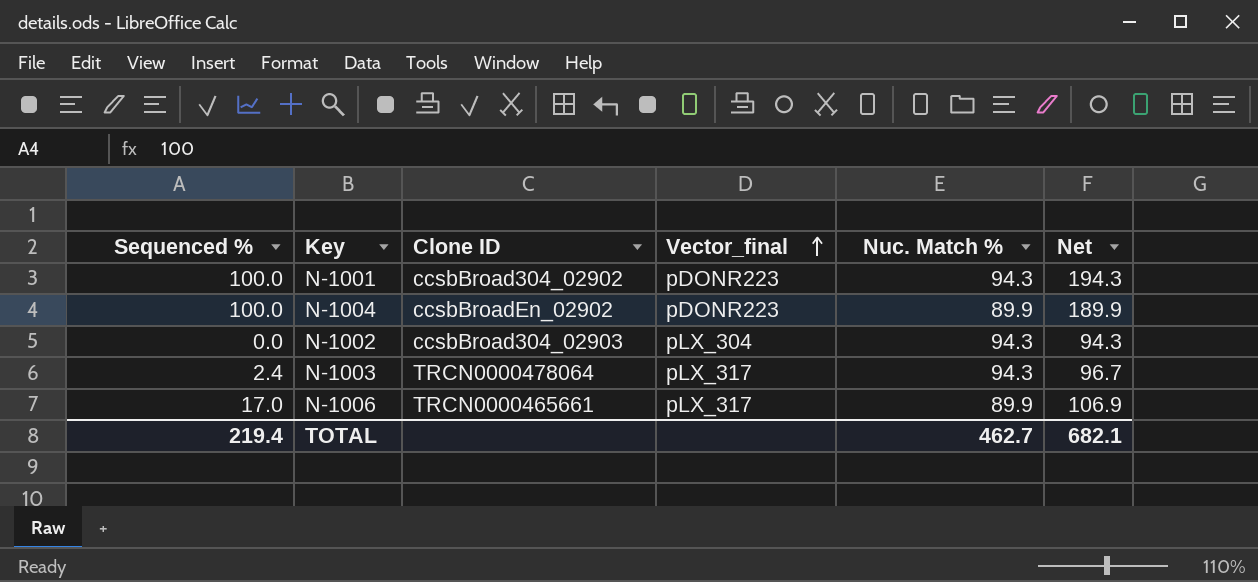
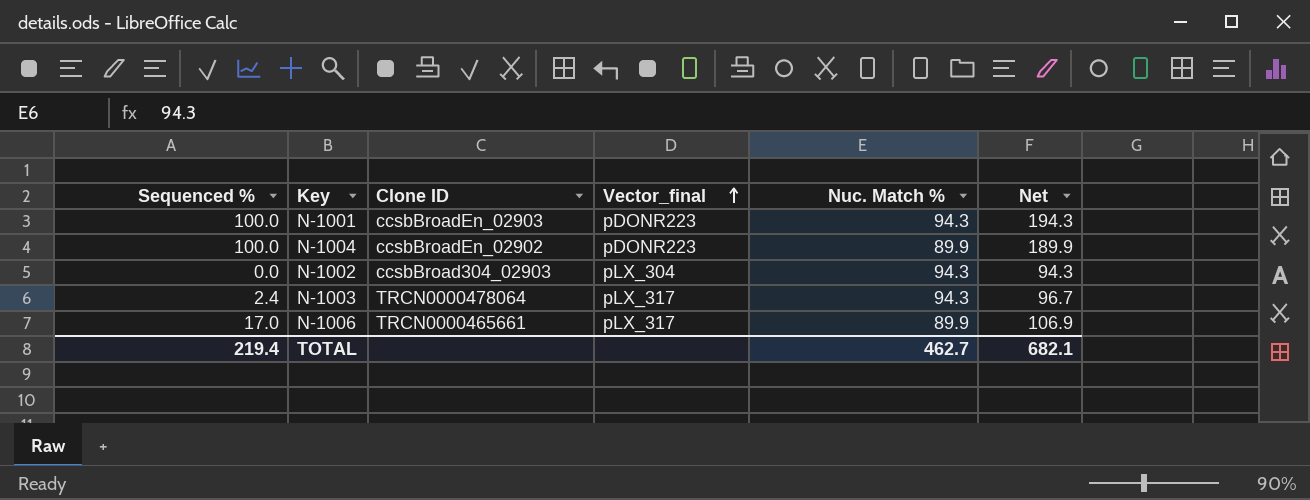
N-1001 | Clone ID: ccsbBroad304_02902 -> ccsbBroadEn_02903

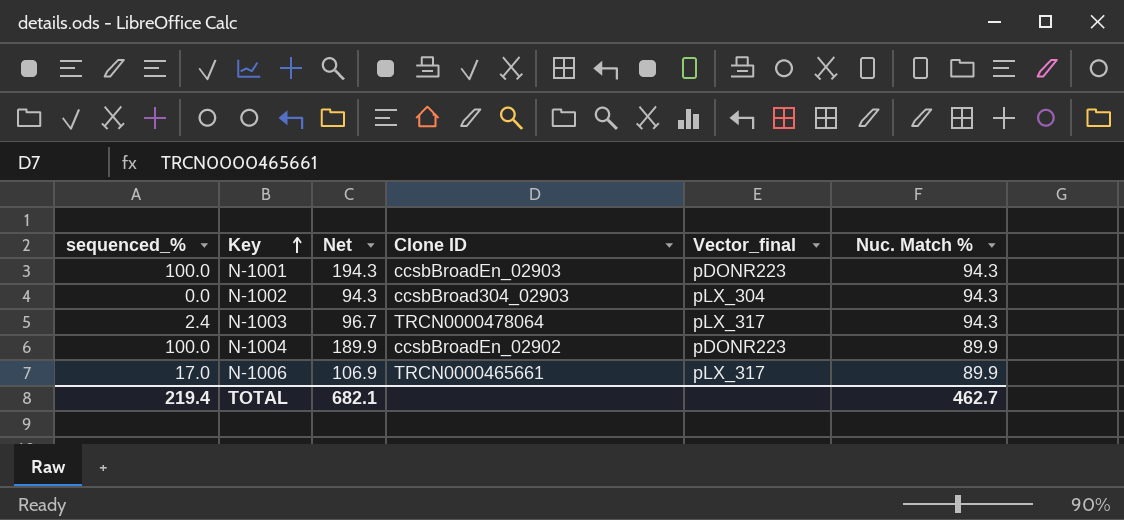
row order: Vector_final ascending -> Key ascending
column name: Sequenced % -> sequenced_%
column Net | position: 6 -> 3

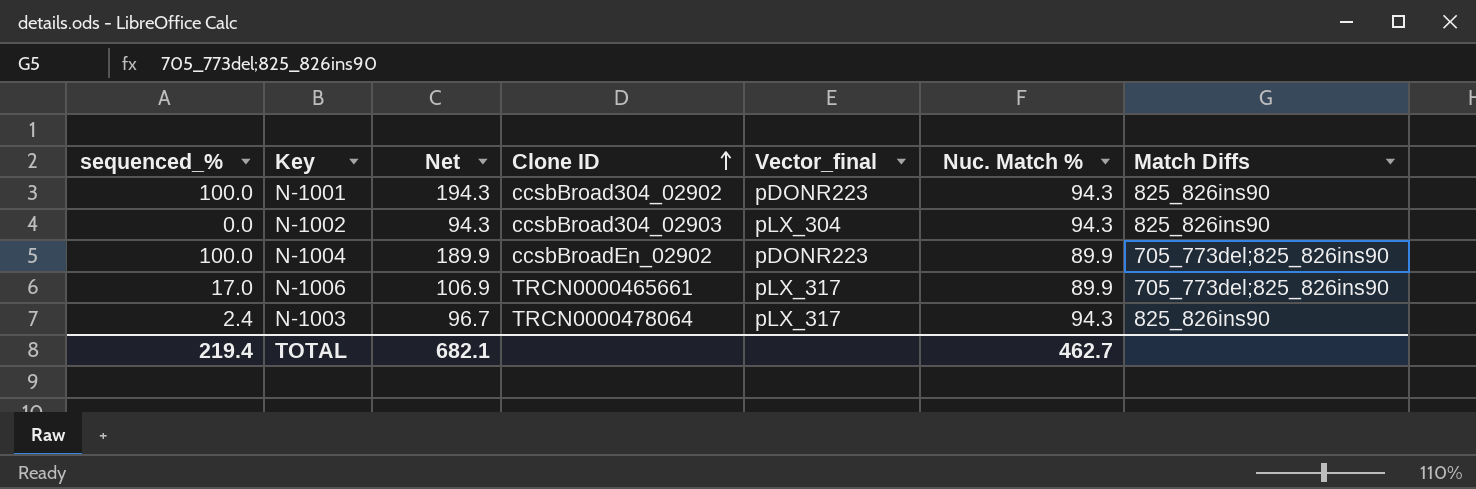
row order: Key ascending -> Clone ID ascending
column Match Diffs | position: none -> 7
N-1001 | Clone ID: ccsbBroadEn_02903 -> ccsbBroad304_02902

